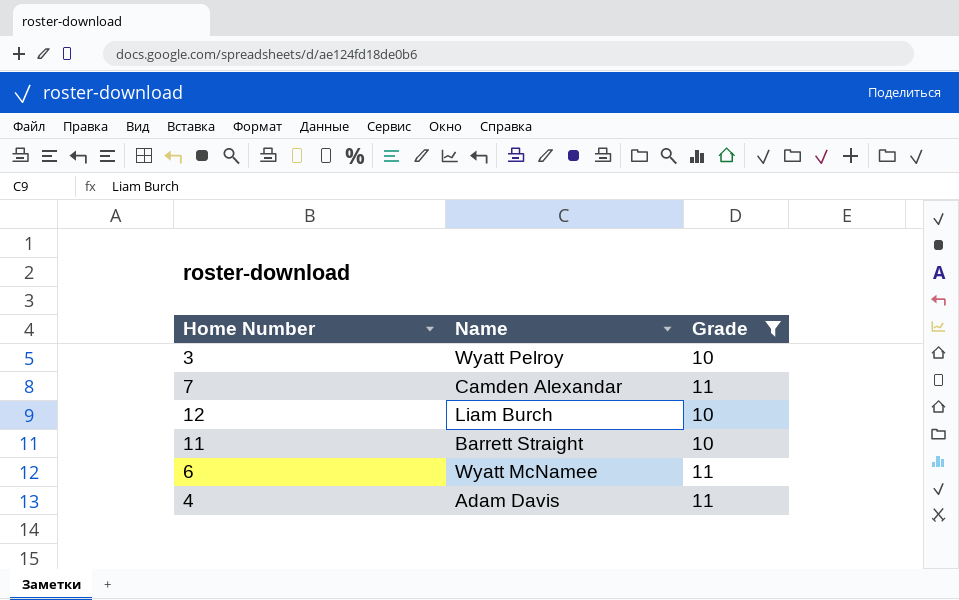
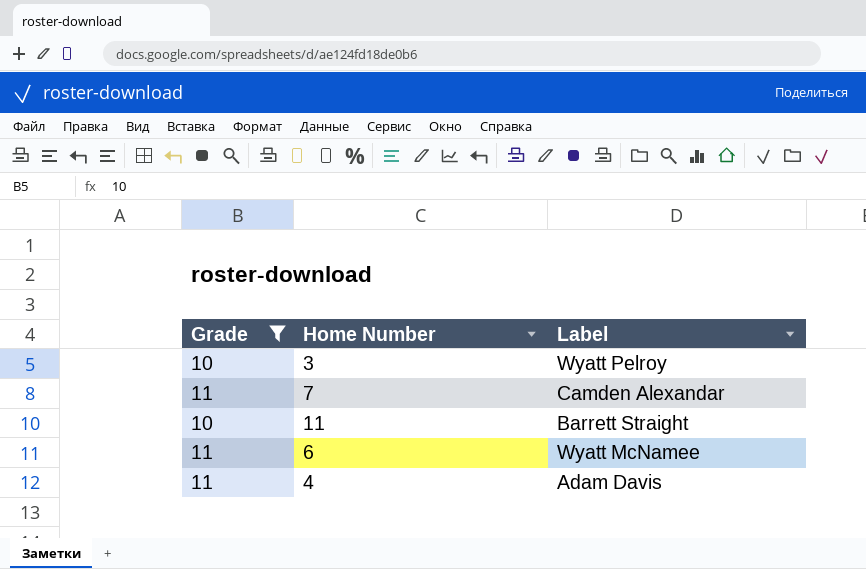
column Grade | position: 3 -> 1
column name: Name -> Label
row 12: Liam Burch | 10 -> none

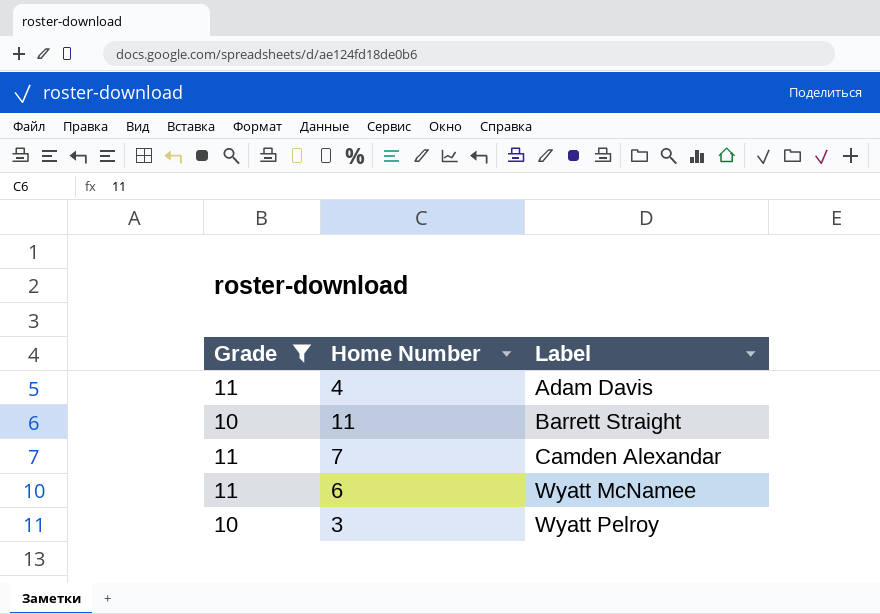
row order: none -> Label ascending

